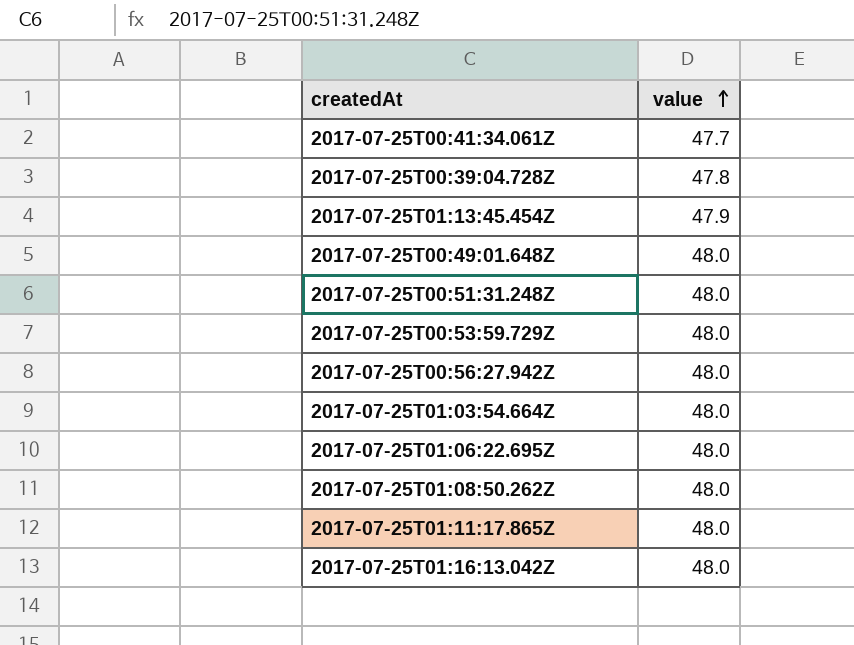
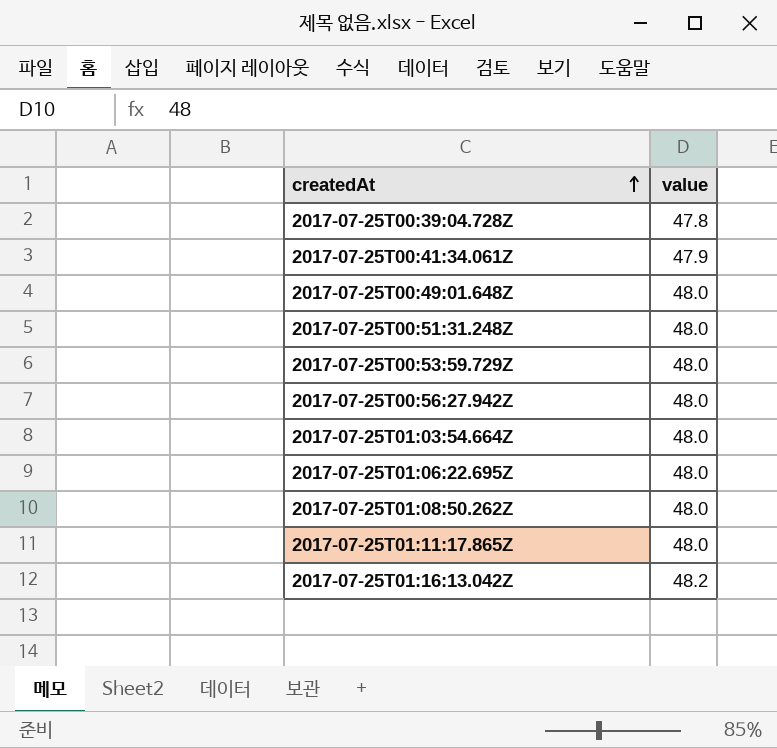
row order: value ascending -> createdAt ascending
row 2017-07-25T01:13:45.454Z: 47.9 -> none
2017-07-25T00:41:34.061Z | value: 47.7 -> 47.9
2017-07-25T01:16:13.042Z | value: 48.0 -> 48.2

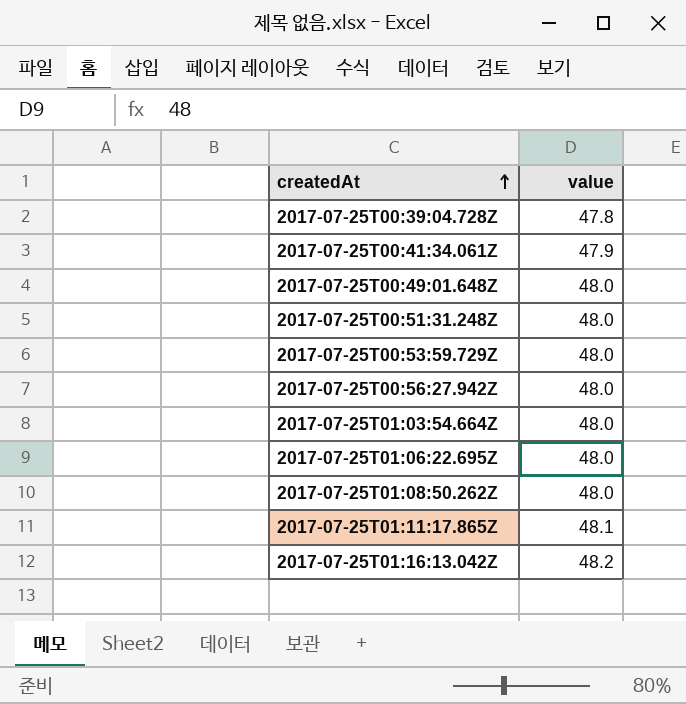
2017-07-25T01:11:17.865Z | value: 48.0 -> 48.1

